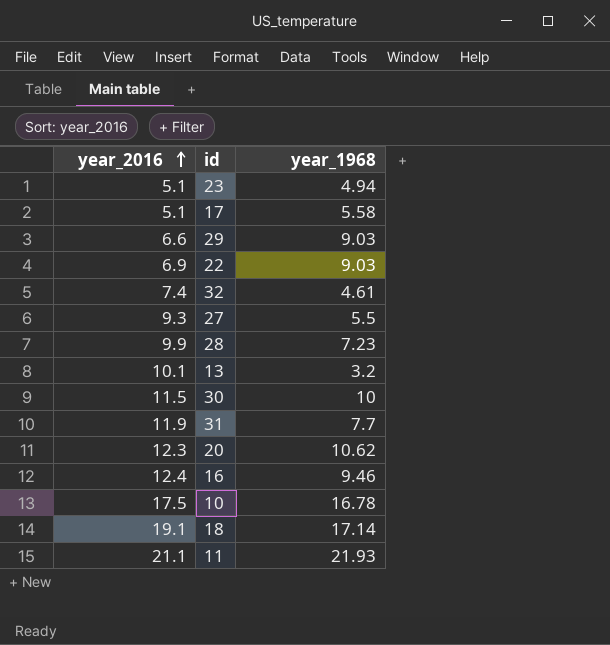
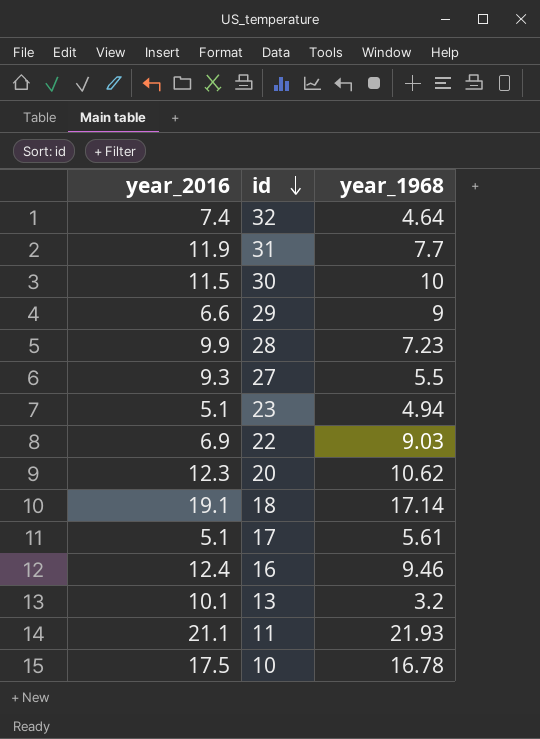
row order: year_2016 ascending -> id descending
32 | year_1968: 4.61 -> 4.64
29 | year_1968: 9.03 -> 9
17 | year_1968: 5.58 -> 5.61

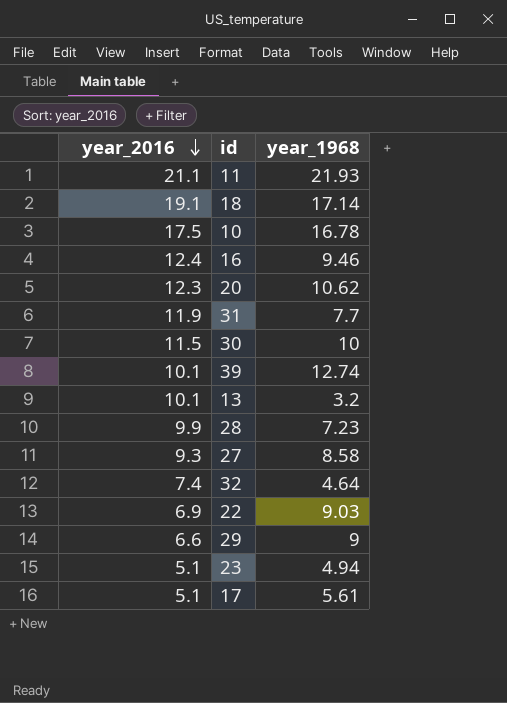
row order: id descending -> year_2016 descending
row 39: none -> 10.1 | 12.74
27 | year_1968: 5.5 -> 8.58

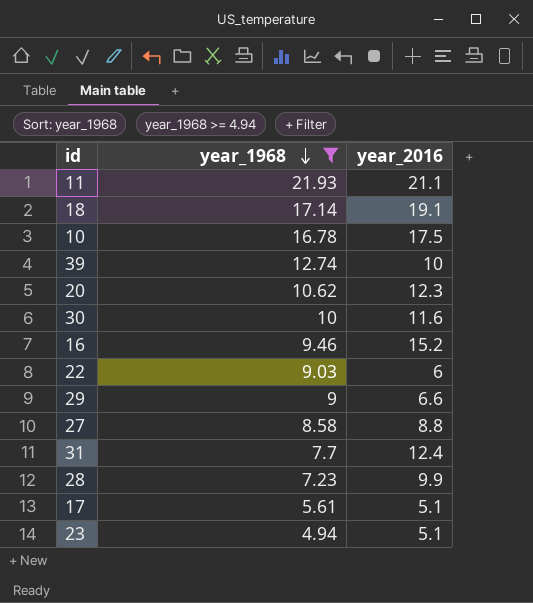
filter: none -> year_1968 >= 4.94
row order: year_2016 descending -> year_1968 descending
column year_2016 | position: 1 -> 3
39 | year_2016: 10.1 -> 10
30 | year_2016: 11.5 -> 11.6
16 | year_2016: 12.4 -> 15.2
22 | year_2016: 6.9 -> 6
27 | year_2016: 9.3 -> 8.8
31 | year_2016: 11.9 -> 12.4

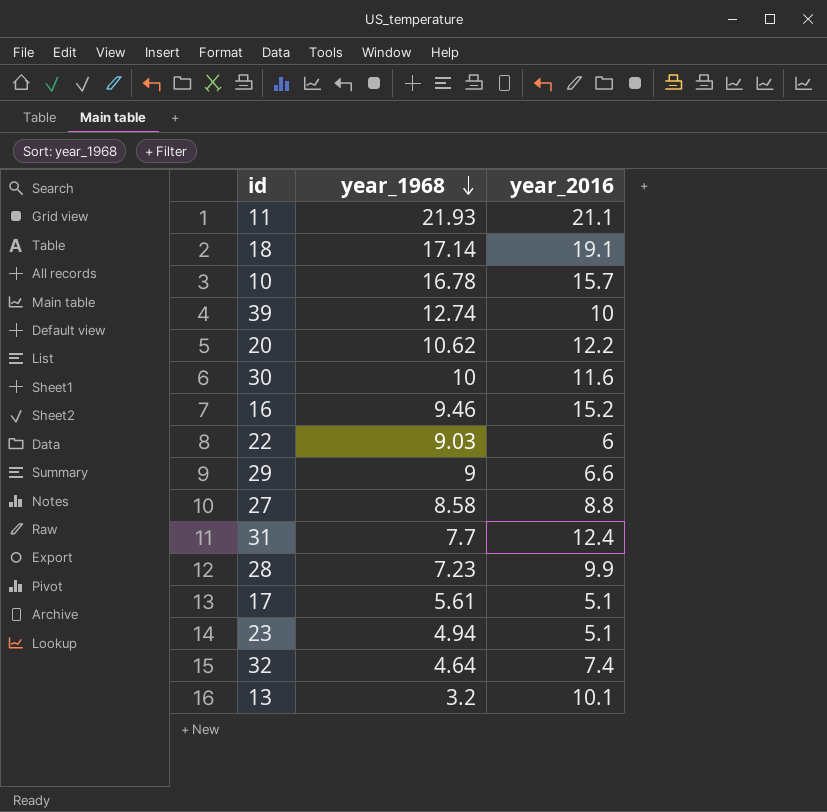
filter: year_1968 >= 4.94 -> none
10 | year_2016: 17.5 -> 15.7
20 | year_2016: 12.3 -> 12.2

